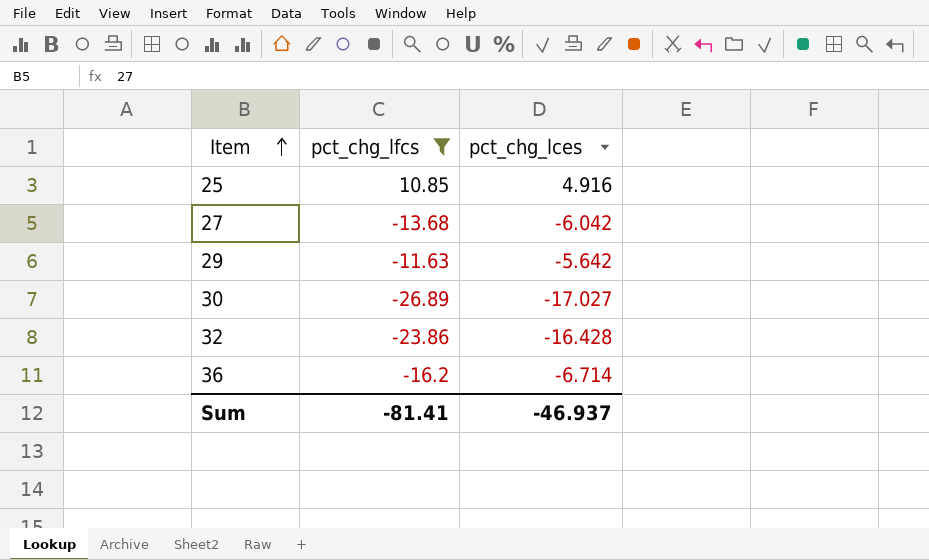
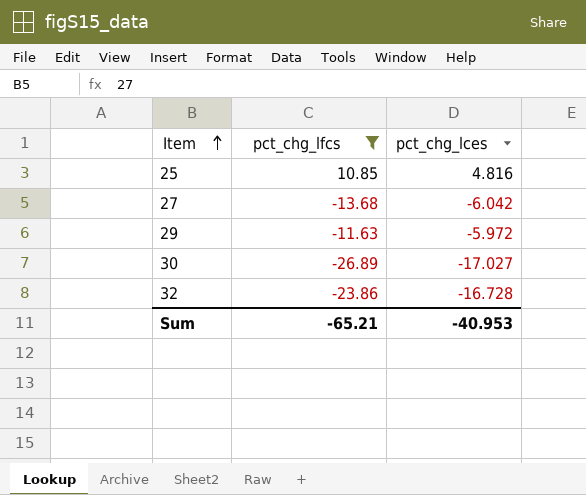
row 36: -16.2 | -6.714 -> none
25 | pct_chg_lces: 4.916 -> 4.816
29 | pct_chg_lces: -5.642 -> -5.972
32 | pct_chg_lces: -16.428 -> -16.728
Sum | pct_chg_lfcs: -81.41 -> -65.21
Sum | pct_chg_lces: -46.937 -> -40.953

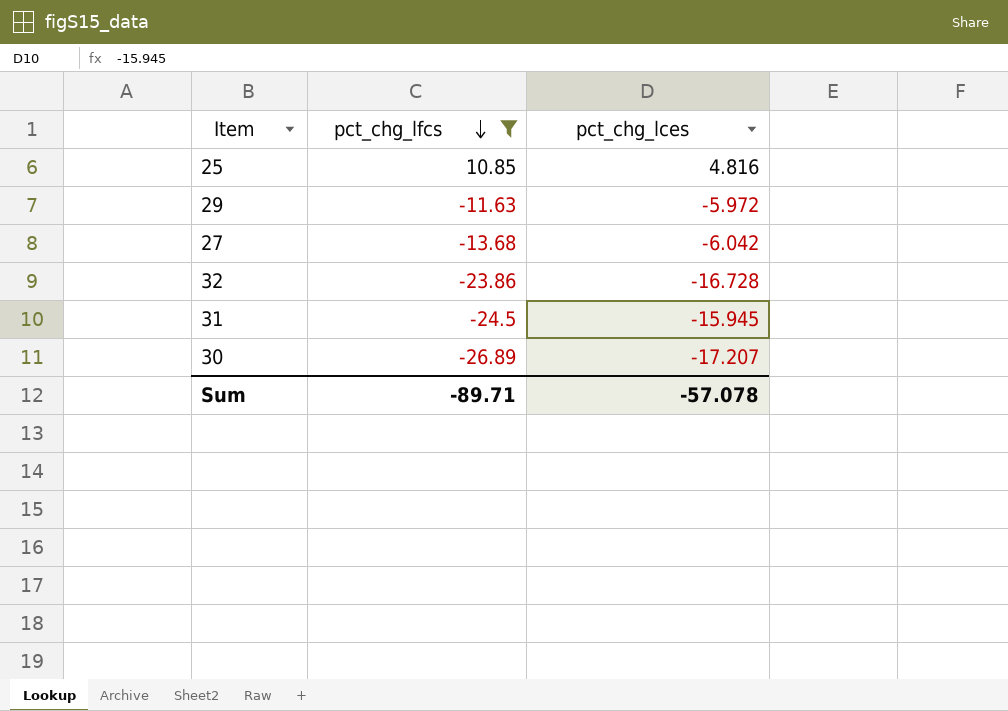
row order: Item ascending -> pct_chg_lfcs descending
row 31: none -> -24.5 | -15.945
30 | pct_chg_lces: -17.027 -> -17.207
Sum | pct_chg_lfcs: -65.21 -> -89.71
Sum | pct_chg_lces: -40.953 -> -57.078

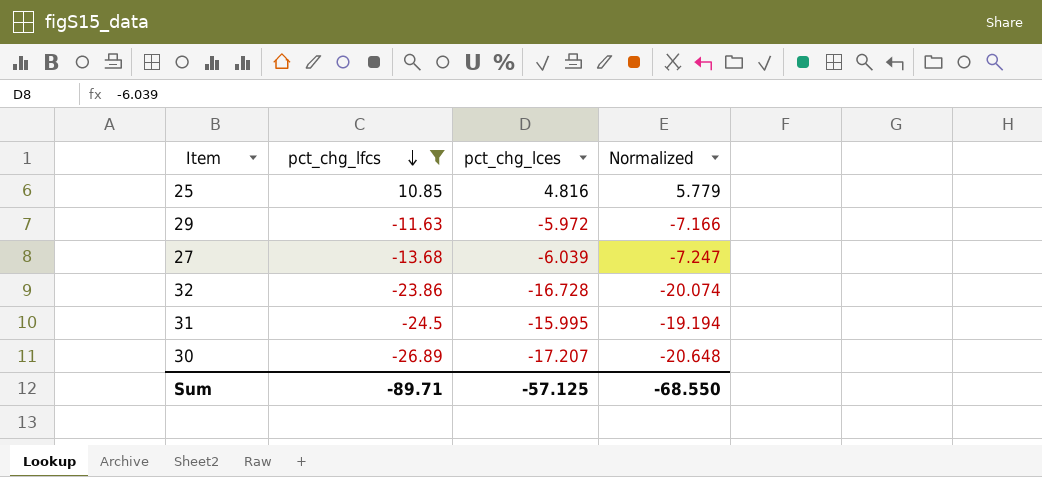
column Normalized | formula: none -> [pct_chg_lces] * 1.2
27 | pct_chg_lces: -6.042 -> -6.039
31 | pct_chg_lces: -15.945 -> -15.995
Sum | pct_chg_lces: -57.078 -> -57.125

